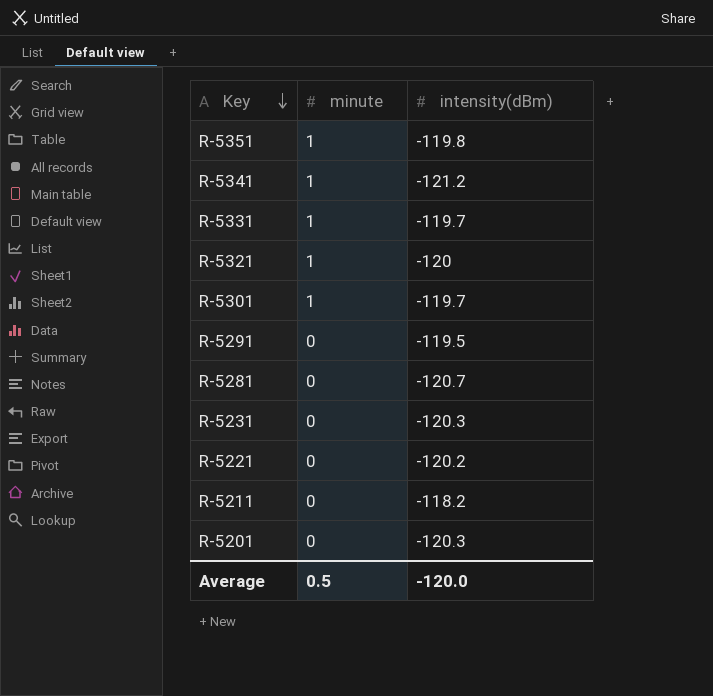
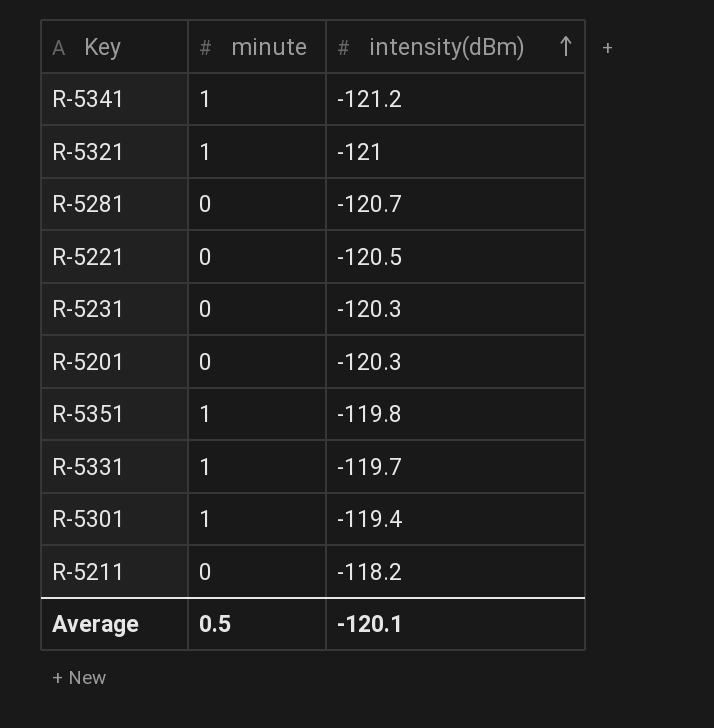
row order: Key descending -> intensity(dBm) ascending
row R-5291: 0 | -119.5 -> none
R-5321 | intensity(dBm): -120 -> -121
R-5221 | intensity(dBm): -120.2 -> -120.5
R-5301 | intensity(dBm): -119.7 -> -119.4
Average | intensity(dBm): -120.0 -> -120.1

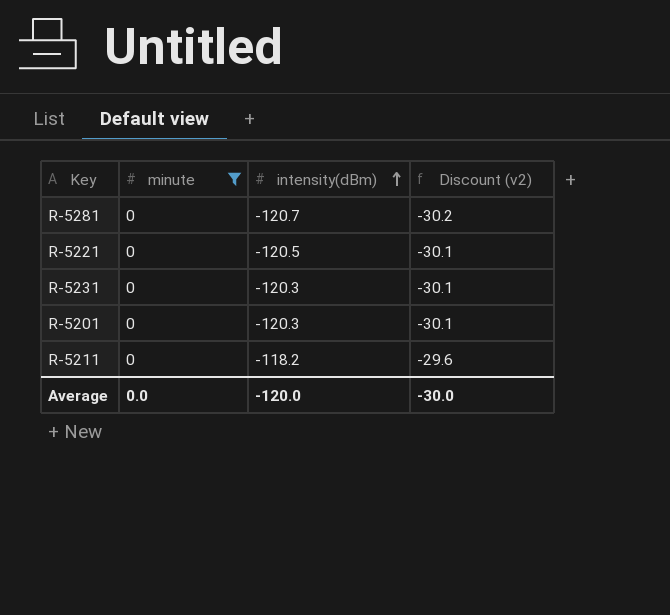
filter: none -> minute = 0
column Discount (v2) | formula: none -> [intensity(dBm)] * 0.25
Average | minute: 0.5 -> 0.0
Average | intensity(dBm): -120.1 -> -120.0

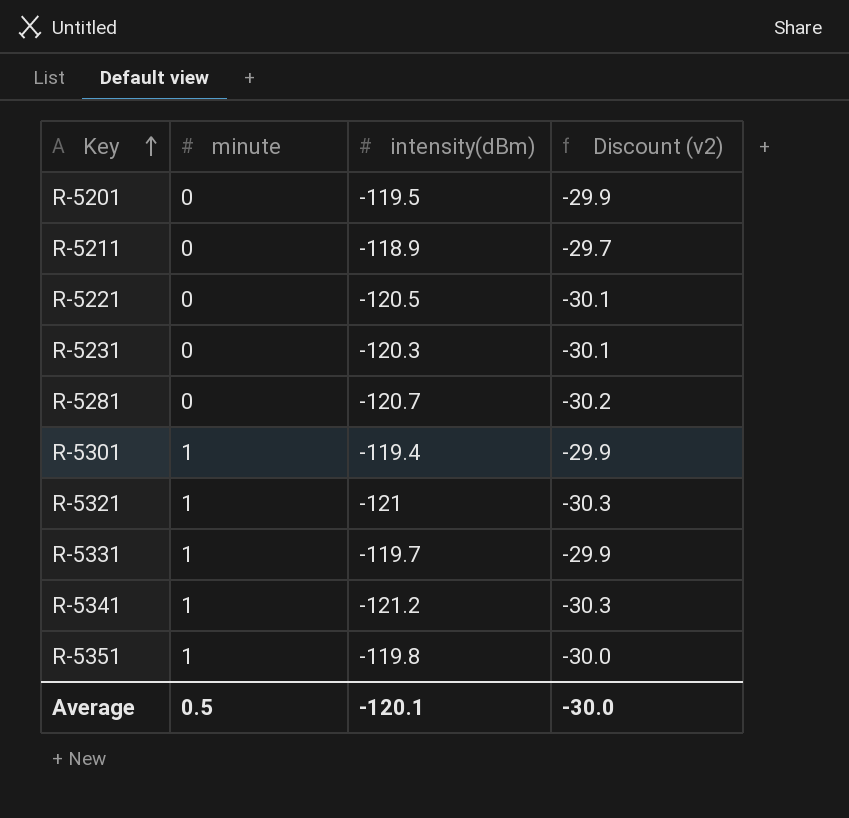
filter: minute = 0 -> none
row order: intensity(dBm) ascending -> Key ascending
R-5201 | intensity(dBm): -120.3 -> -119.5
R-5201 | Discount (v2): -30.1 -> -29.9
R-5211 | intensity(dBm): -118.2 -> -118.9
R-5211 | Discount (v2): -29.6 -> -29.7
Average | minute: 0.0 -> 0.5
Average | intensity(dBm): -120.0 -> -120.1

